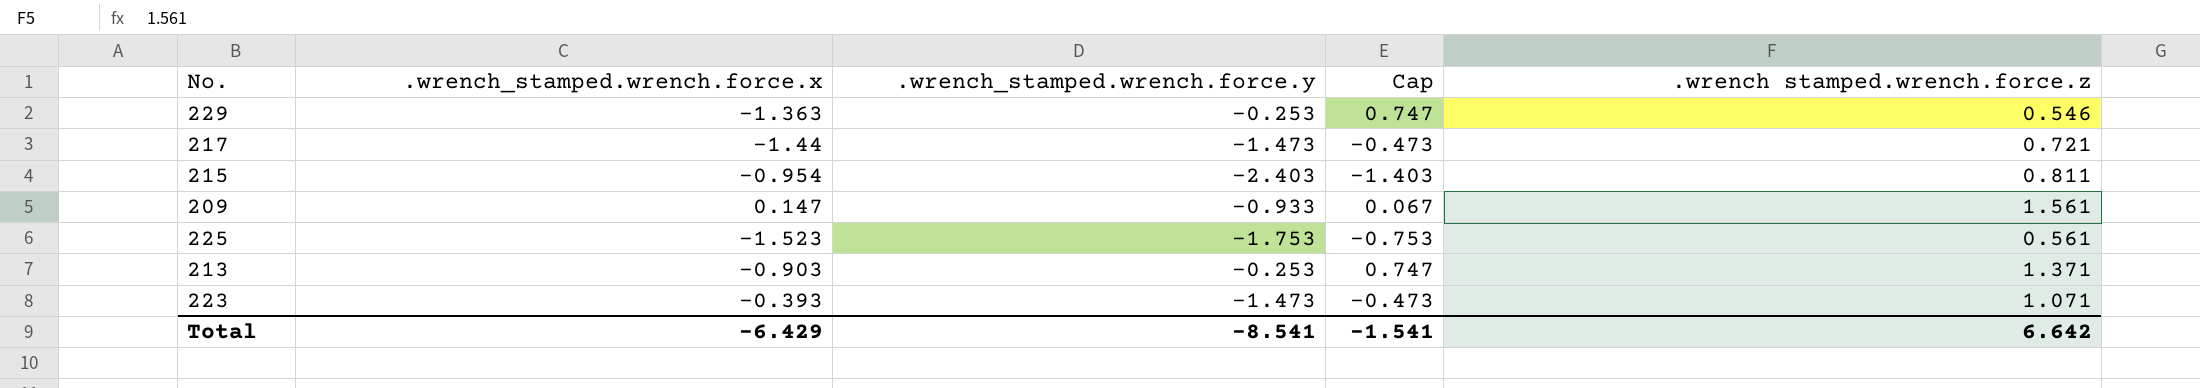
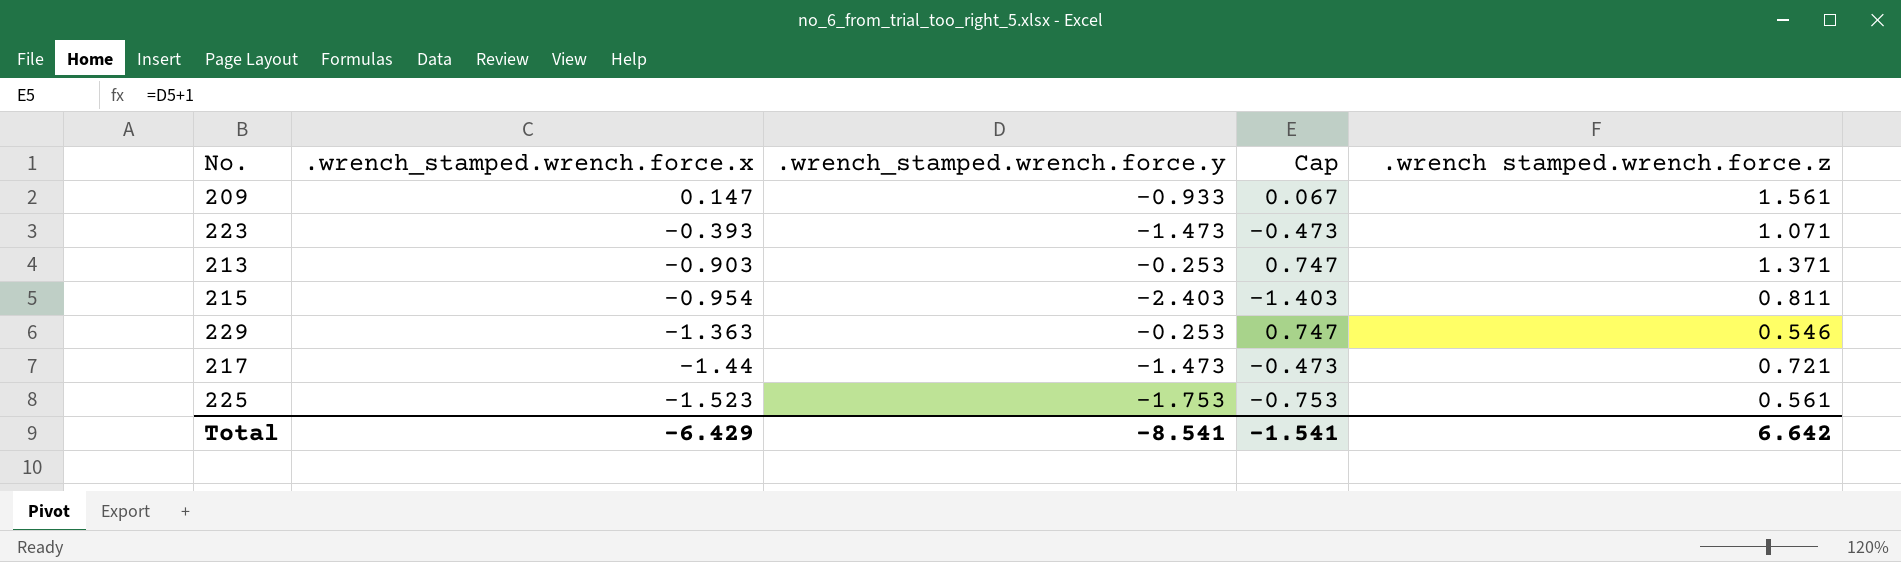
row order: none -> .wrench_stamped.wrench.force.x descending

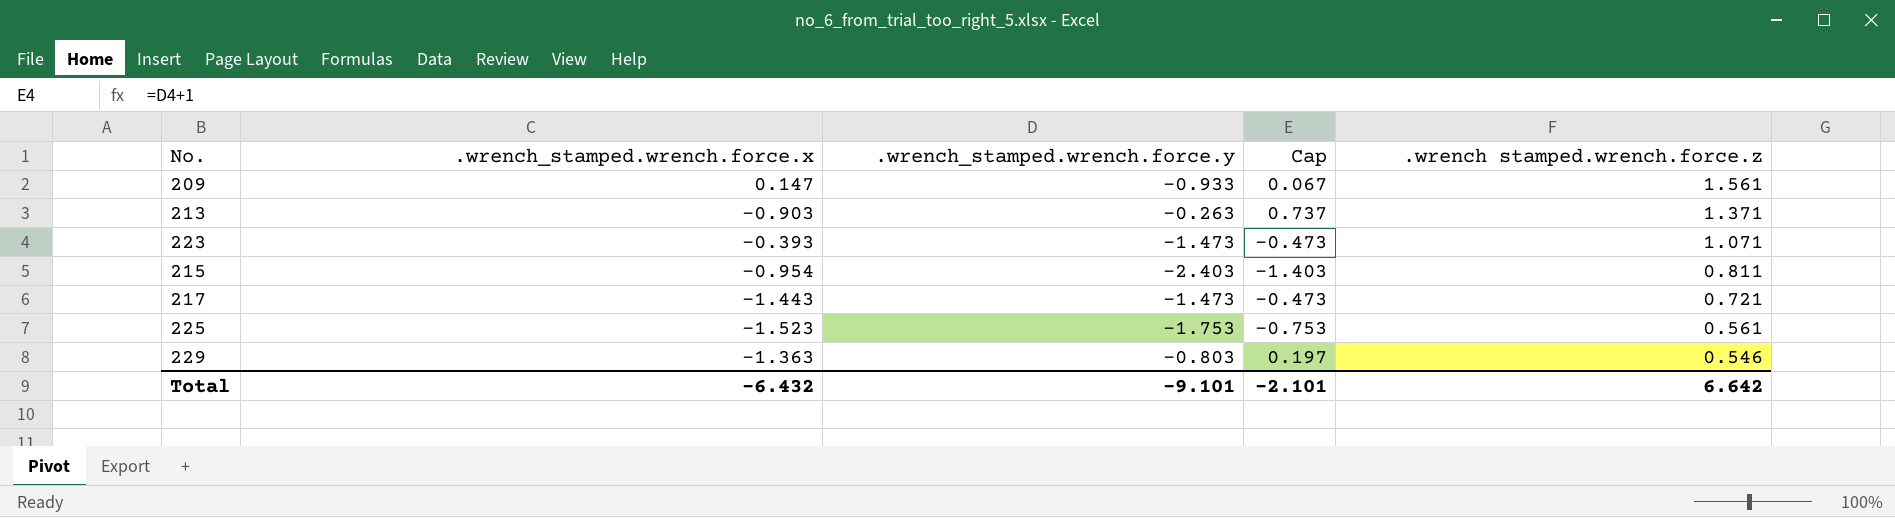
row order: .wrench_stamped.wrench.force.x descending -> .wrench stamped.wrench.force.z descending
213 | .wrench_stamped.wrench.force.y: -0.253 -> -0.263
213 | Cap: 0.747 -> 0.737
217 | .wrench_stamped.wrench.force.x: -1.44 -> -1.443
229 | .wrench_stamped.wrench.force.y: -0.253 -> -0.803
229 | Cap: 0.747 -> 0.197
Total | .wrench_stamped.wrench.force.x: -6.429 -> -6.432
Total | .wrench_stamped.wrench.force.y: -8.541 -> -9.101
Total | Cap: -1.541 -> -2.101

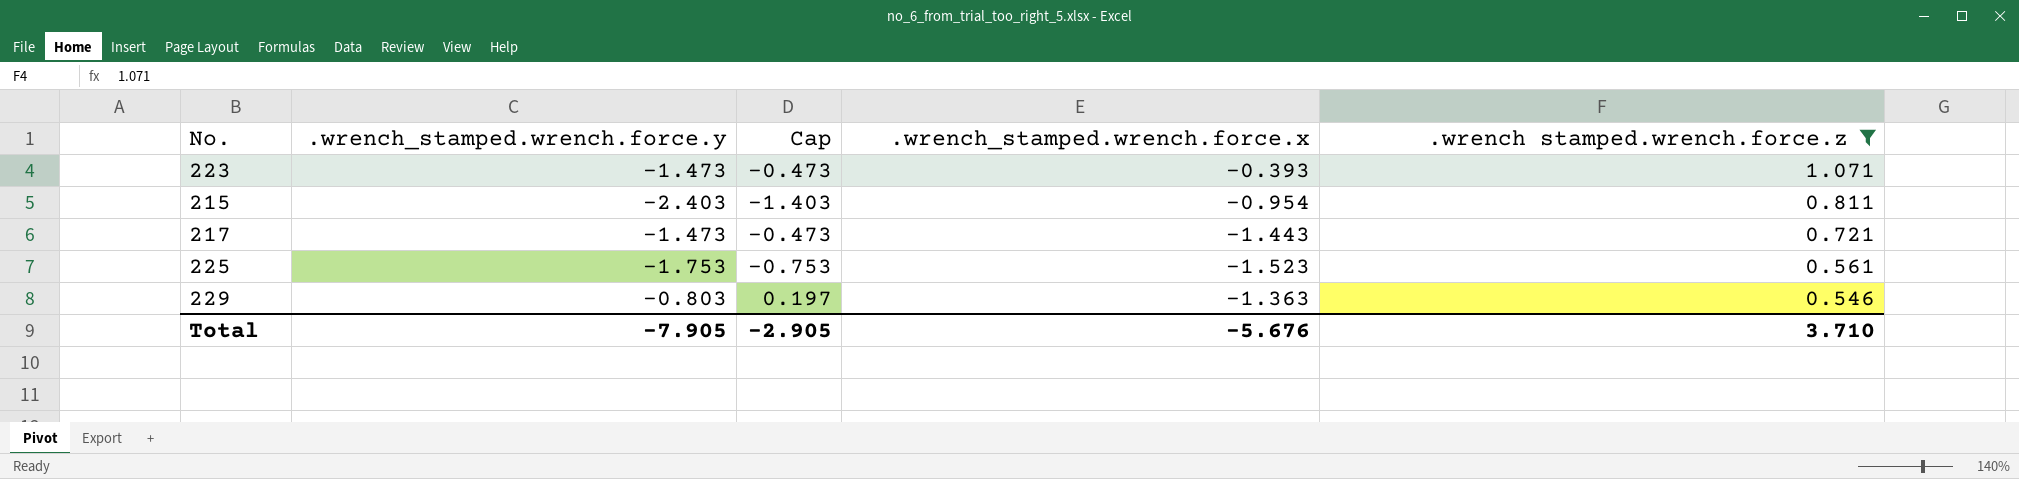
filter: none -> .wrench stamped.wrench.force.z <= 1.071
column .wrench_stamped.wrench.force.x | position: 2 -> 4
Total | .wrench_stamped.wrench.force.y: -9.101 -> -7.905
Total | Cap: -2.101 -> -2.905
Total | .wrench_stamped.wrench.force.x: -6.432 -> -5.676
Total | .wrench stamped.wrench.force.z: 6.642 -> 3.710

